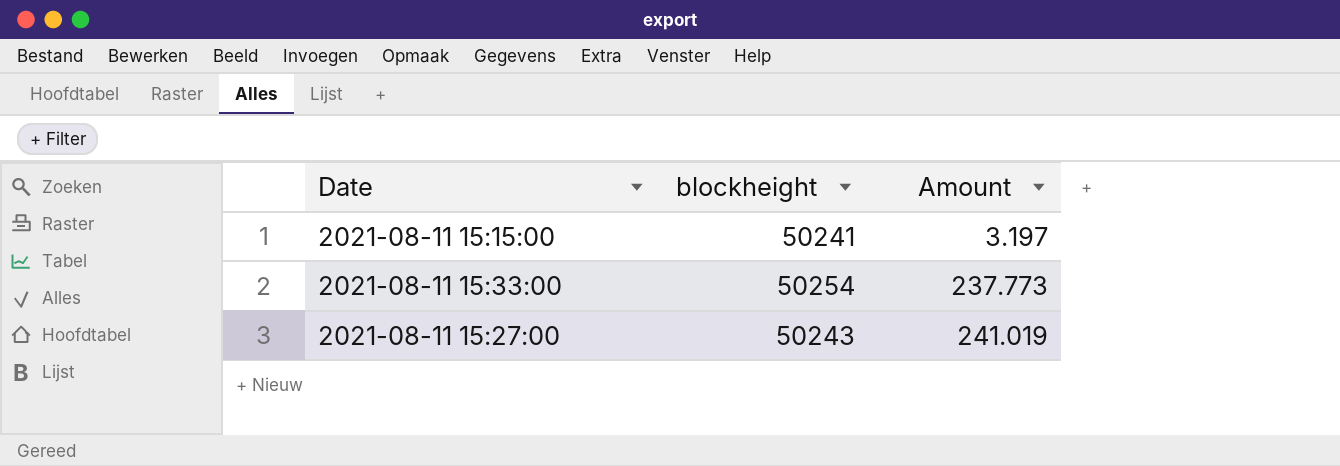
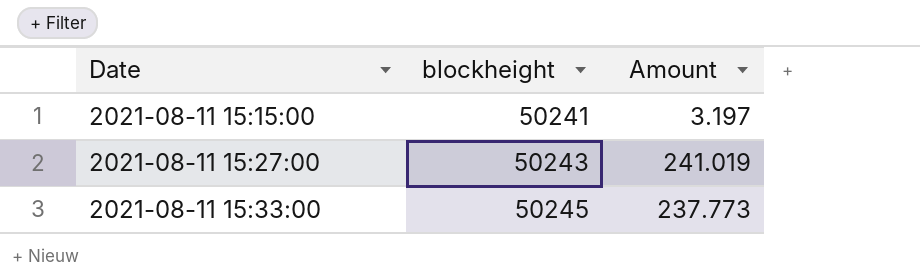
row order: Amount ascending -> Date ascending
2021-08-11 15:33:00 | blockheight: 50254 -> 50245

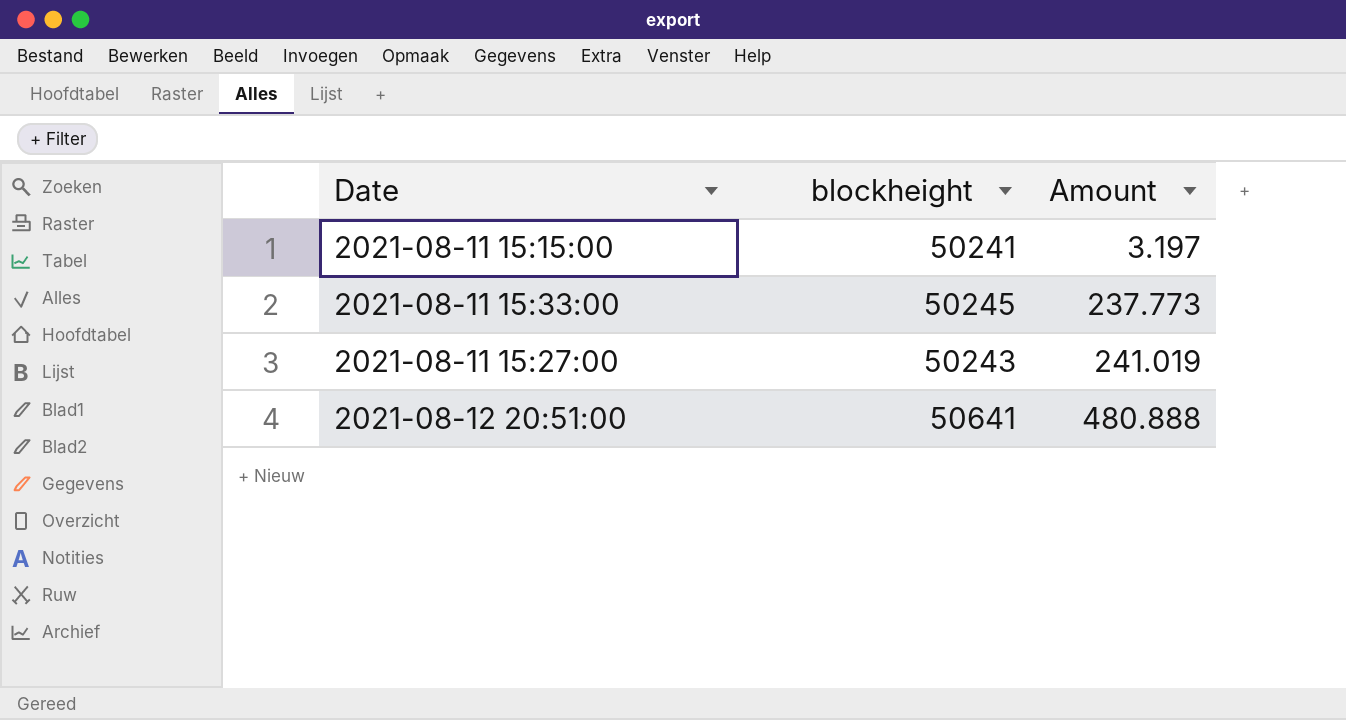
row order: Date ascending -> Amount ascending
row 2021-08-12 20:51:00: none -> 50641 | 480.888

